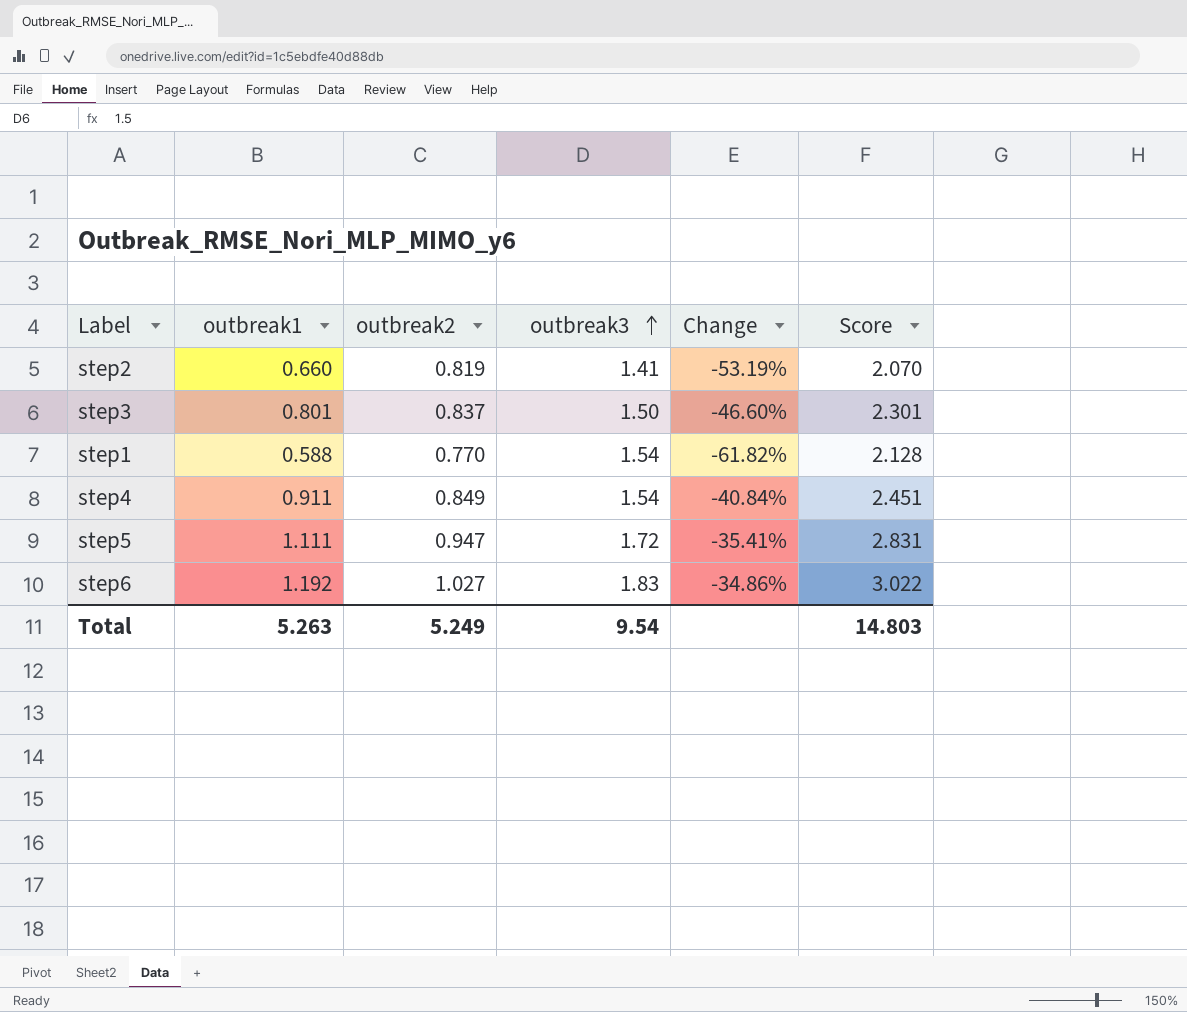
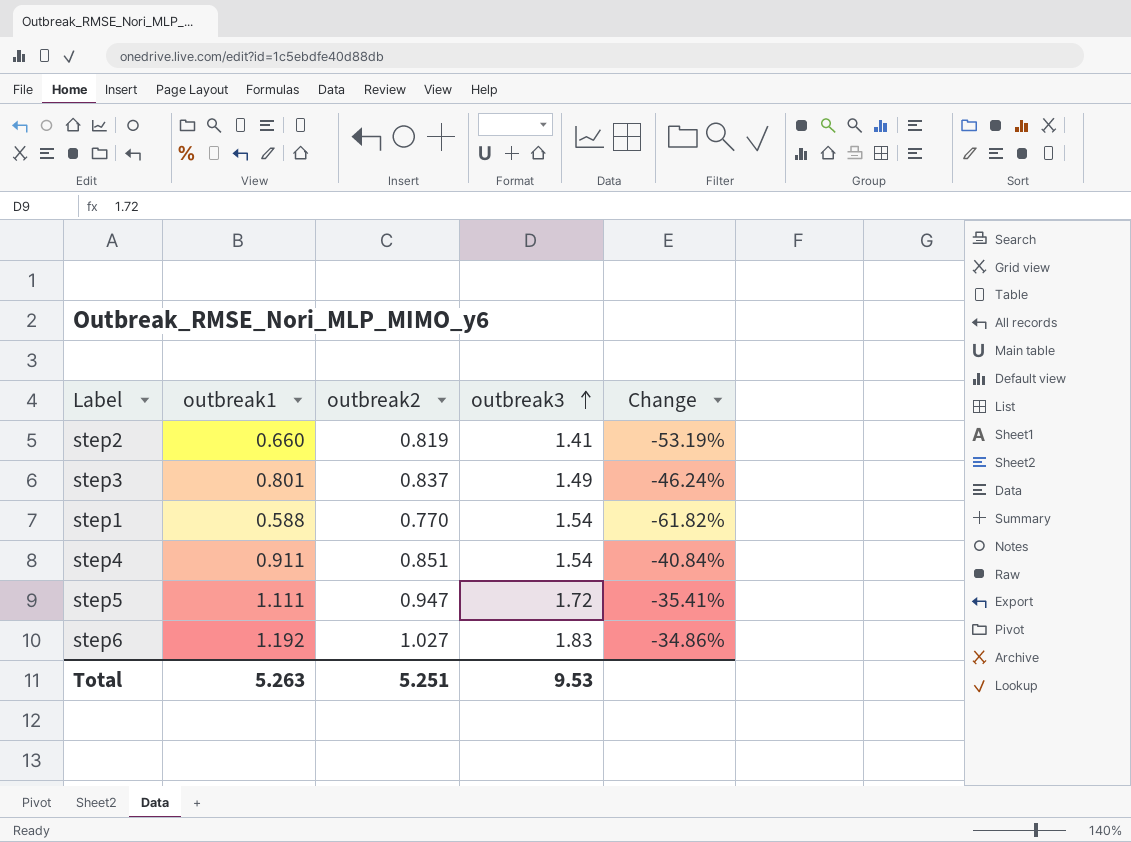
column Score | formula: [outbreak1] + [outbreak3] -> none
step3 | outbreak3: 1.50 -> 1.49
step3 | Change: -46.60% -> -46.24%
step4 | outbreak2: 0.849 -> 0.851
Total | outbreak2: 5.249 -> 5.251
Total | outbreak3: 9.54 -> 9.53

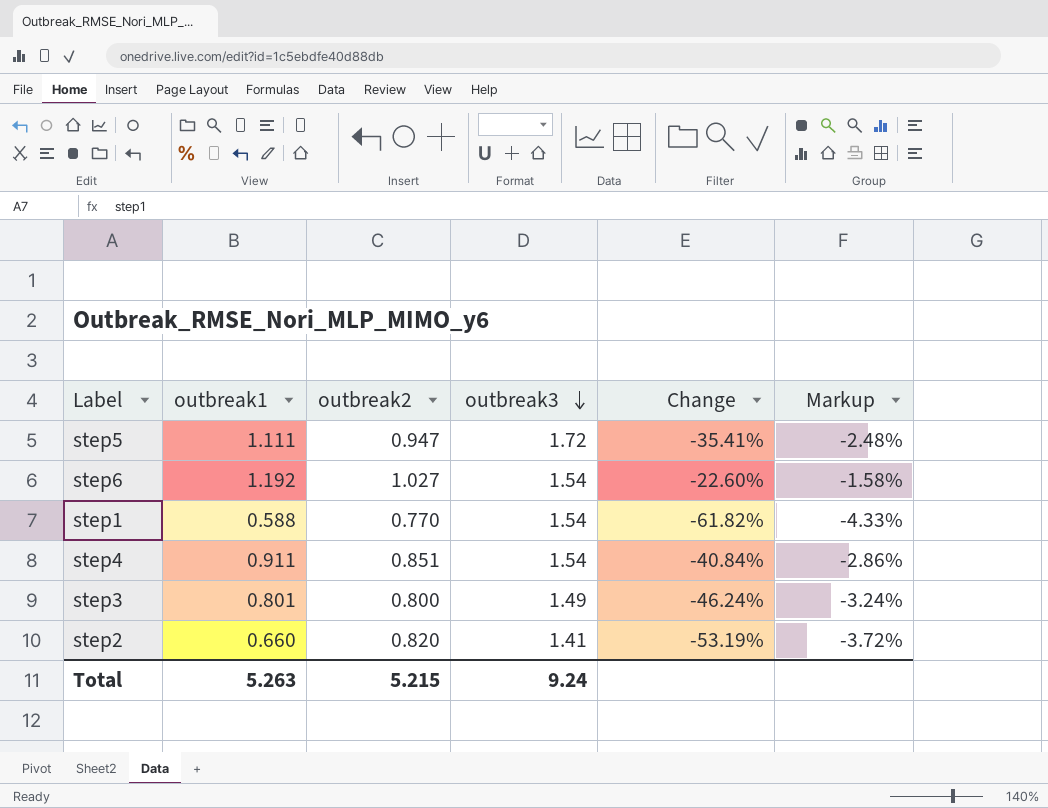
row order: outbreak3 ascending -> outbreak3 descending
column Markup | formula: none -> [Change] * 0.07
step6 | outbreak3: 1.83 -> 1.54
step6 | Change: -34.86% -> -22.60%
step3 | outbreak2: 0.837 -> 0.800
step2 | outbreak2: 0.819 -> 0.820
Total | outbreak2: 5.251 -> 5.215
Total | outbreak3: 9.53 -> 9.24

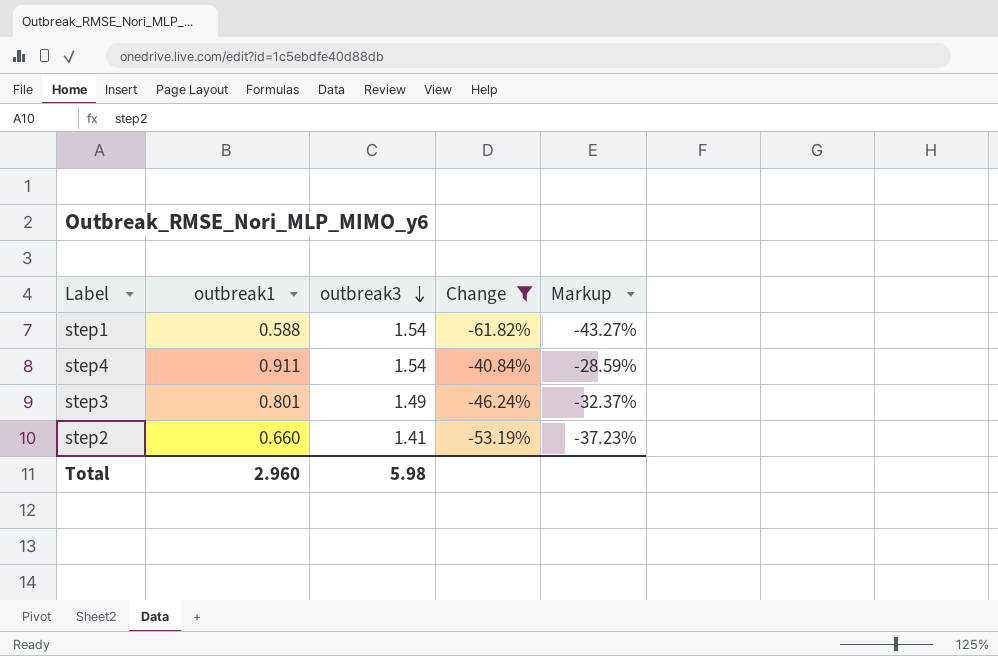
filter: none -> Change <= -40.84%
column outbreak2 | position: 3 -> none
column Markup | formula: [Change] * 0.07 -> [Change] * 0.7
Total | outbreak1: 5.263 -> 2.960
Total | outbreak3: 9.24 -> 5.98

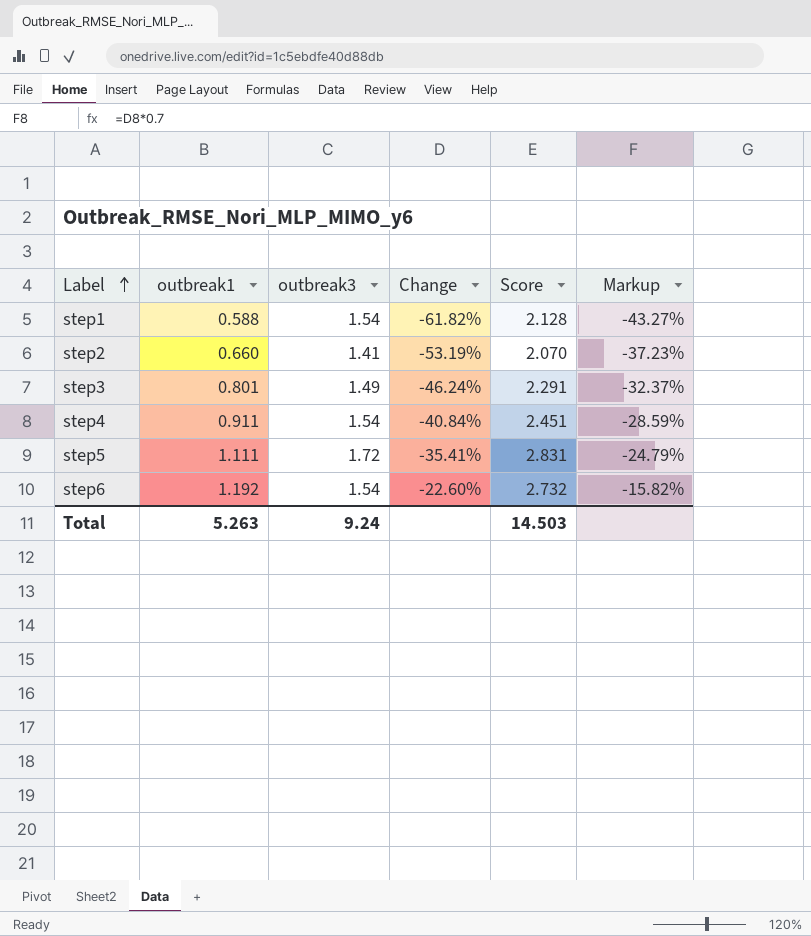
filter: Change <= -40.84% -> none
row order: outbreak3 descending -> Label ascending
column Score | formula: none -> [outbreak1] + [outbreak3]
Total | outbreak1: 2.960 -> 5.263
Total | outbreak3: 5.98 -> 9.24

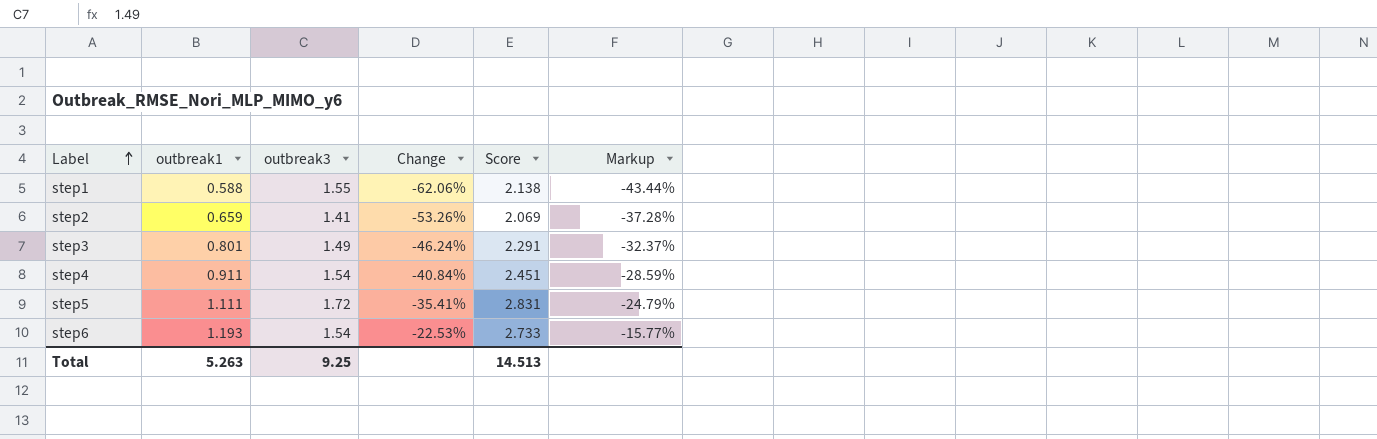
step1 | outbreak3: 1.54 -> 1.55
step1 | Change: -61.82% -> -62.06%
step1 | Score: 2.128 -> 2.138
step1 | Markup: -43.27% -> -43.44%
step2 | outbreak1: 0.660 -> 0.659
step2 | Change: -53.19% -> -53.26%
step2 | Score: 2.070 -> 2.069
step2 | Markup: -37.23% -> -37.28%
step6 | outbreak1: 1.192 -> 1.193
step6 | Change: -22.60% -> -22.53%
step6 | Score: 2.732 -> 2.733
step6 | Markup: -15.82% -> -15.77%
Total | outbreak3: 9.24 -> 9.25
Total | Score: 14.503 -> 14.513

